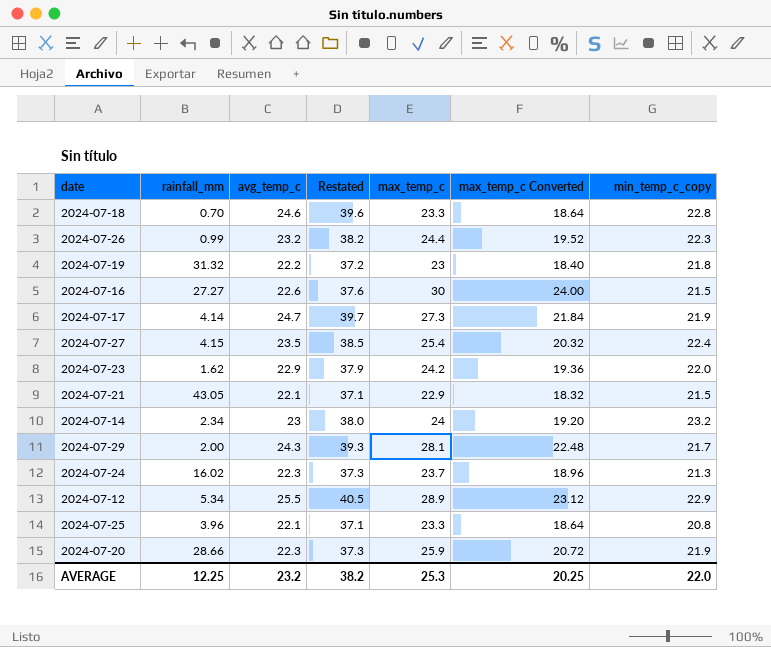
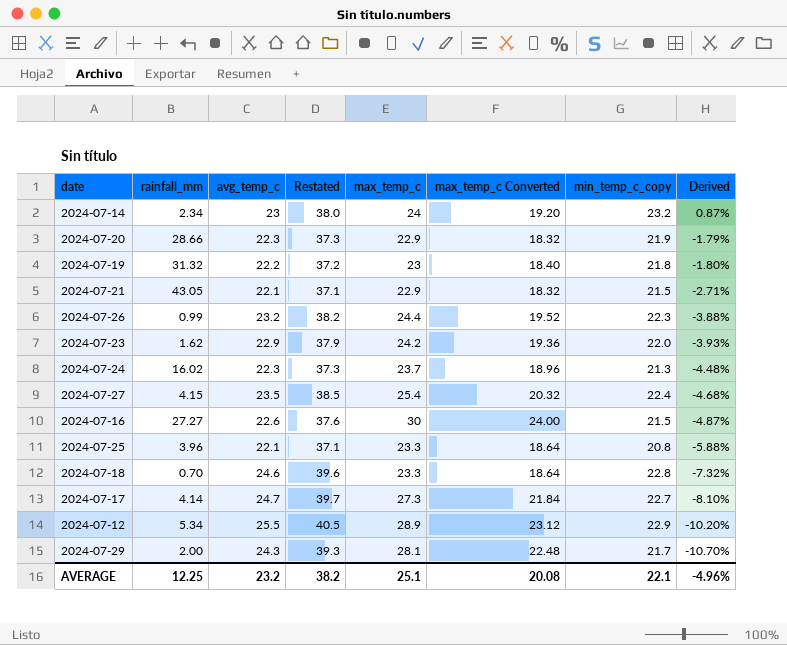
row order: none -> Derived descending
column Derived | formula: none -> ([min_temp_c_copy] - [avg_temp_c]) / [avg_temp_c]
2024-07-20 | max_temp_c: 25.9 -> 22.9
2024-07-20 | max_temp_c Converted: 20.72 -> 18.32
2024-07-17 | min_temp_c_copy: 21.9 -> 22.7
AVERAGE | max_temp_c: 25.3 -> 25.1
AVERAGE | max_temp_c Converted: 20.25 -> 20.08
AVERAGE | min_temp_c_copy: 22.0 -> 22.1

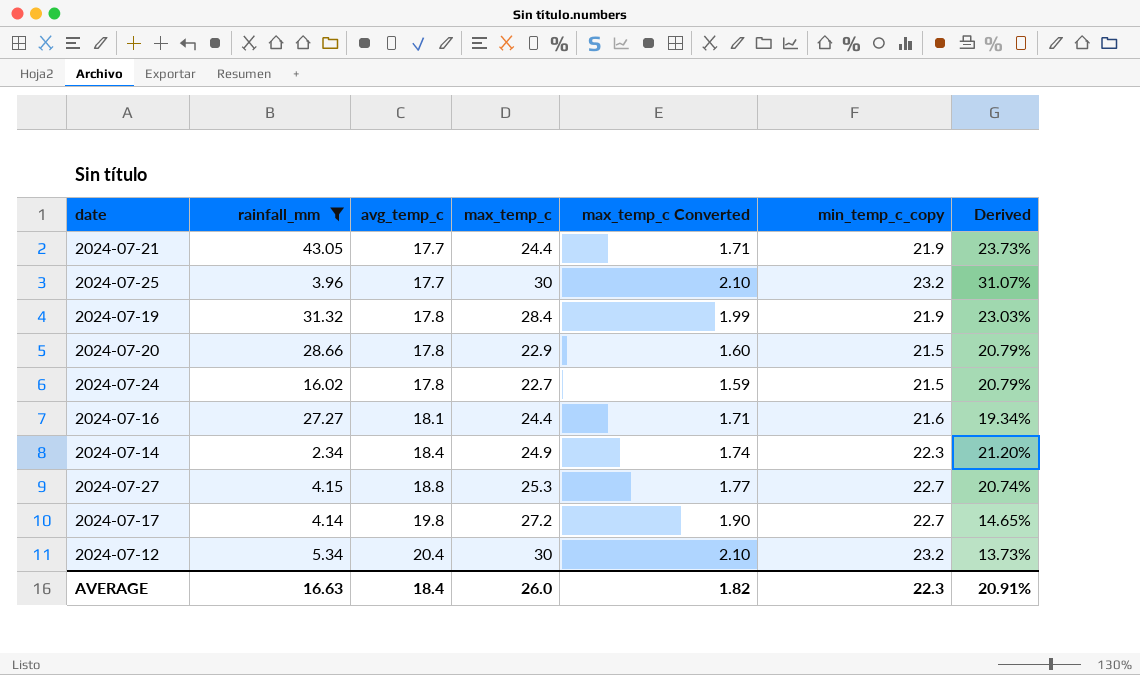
filter: none -> rainfall_mm >= 2.34
row order: Derived descending -> avg_temp_c ascending
column Restated | formula: [avg_temp_c] + 15 -> none
column max_temp_c Converted | formula: [max_temp_c] * 0.8 -> [max_temp_c] * 0.07
2024-07-21 | avg_temp_c: 22.1 -> 17.7
2024-07-21 | max_temp_c: 22.9 -> 24.4
2024-07-21 | min_temp_c_copy: 21.5 -> 21.9
2024-07-21 | Derived: -2.71% -> 23.73%
2024-07-25 | avg_temp_c: 22.1 -> 17.7
2024-07-25 | max_temp_c: 23.3 -> 30
2024-07-25 | min_temp_c_copy: 20.8 -> 23.2
2024-07-25 | Derived: -5.88% -> 31.07%
2024-07-19 | avg_temp_c: 22.2 -> 17.8
2024-07-19 | max_temp_c: 23 -> 28.4
2024-07-19 | min_temp_c_copy: 21.8 -> 21.9
2024-07-19 | Derived: -1.80% -> 23.03%
2024-07-20 | avg_temp_c: 22.3 -> 17.8
2024-07-20 | min_temp_c_copy: 21.9 -> 21.5
2024-07-20 | Derived: -1.79% -> 20.79%
2024-07-24 | avg_temp_c: 22.3 -> 17.8
2024-07-24 | max_temp_c: 23.7 -> 22.7
2024-07-24 | min_temp_c_copy: 21.3 -> 21.5
2024-07-24 | Derived: -4.48% -> 20.79%
2024-07-16 | avg_temp_c: 22.6 -> 18.1
2024-07-16 | max_temp_c: 30 -> 24.4
2024-07-16 | min_temp_c_copy: 21.5 -> 21.6
2024-07-16 | Derived: -4.87% -> 19.34%
2024-07-14 | avg_temp_c: 23 -> 18.4
2024-07-14 | max_temp_c: 24 -> 24.9
2024-07-14 | min_temp_c_copy: 23.2 -> 22.3
2024-07-14 | Derived: 0.87% -> 21.20%
2024-07-27 | avg_temp_c: 23.5 -> 18.8
2024-07-27 | max_temp_c: 25.4 -> 25.3
2024-07-27 | min_temp_c_copy: 22.4 -> 22.7
2024-07-27 | Derived: -4.68% -> 20.74%
2024-07-17 | avg_temp_c: 24.7 -> 19.8
2024-07-17 | max_temp_c: 27.3 -> 27.2
2024-07-17 | Derived: -8.10% -> 14.65%
2024-07-12 | avg_temp_c: 25.5 -> 20.4
2024-07-12 | max_temp_c: 28.9 -> 30
2024-07-12 | min_temp_c_copy: 22.9 -> 23.2
2024-07-12 | Derived: -10.20% -> 13.73%
AVERAGE | rainfall_mm: 12.25 -> 16.63
AVERAGE | avg_temp_c: 23.2 -> 18.4
AVERAGE | max_temp_c: 25.1 -> 26.0
AVERAGE | max_temp_c Converted: 20.08 -> 1.82
AVERAGE | min_temp_c_copy: 22.1 -> 22.3
AVERAGE | Derived: -4.96% -> 20.91%

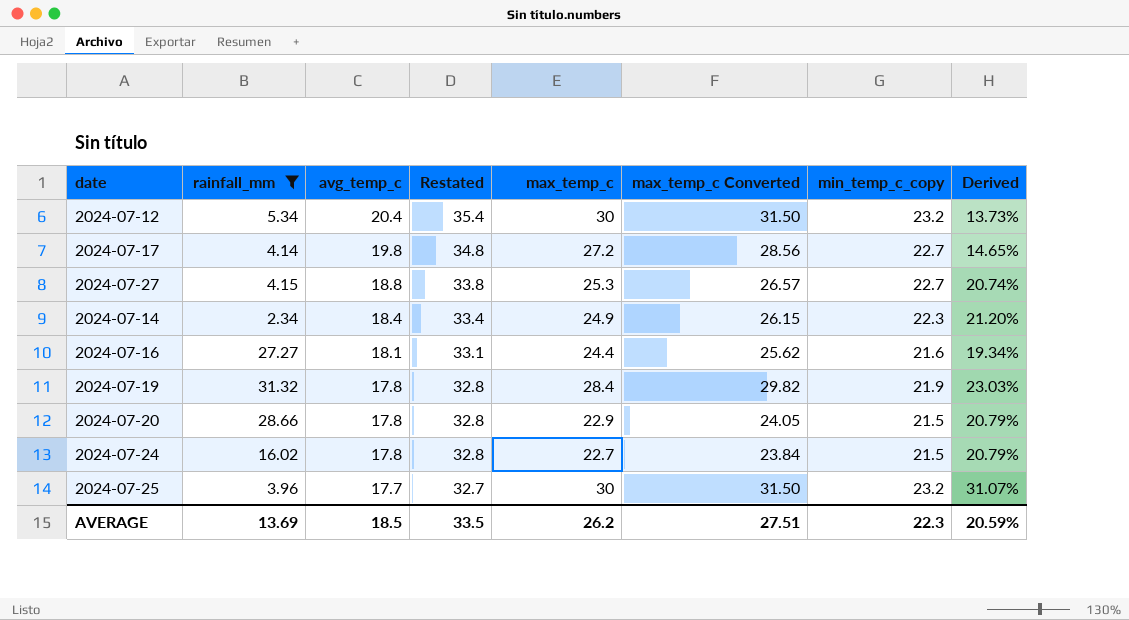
row order: avg_temp_c ascending -> avg_temp_c descending
column Restated | formula: none -> [avg_temp_c] + 15
column max_temp_c Converted | formula: [max_temp_c] * 0.07 -> [max_temp_c] * 1.05
row 2024-07-21: 43.05 | 17.7 | 24.4 | 1.71 | 21.9 | 23.73% -> none
AVERAGE | rainfall_mm: 16.63 -> 13.69
AVERAGE | avg_temp_c: 18.4 -> 18.5
AVERAGE | max_temp_c: 26.0 -> 26.2
AVERAGE | max_temp_c Converted: 1.82 -> 27.51
AVERAGE | Derived: 20.91% -> 20.59%

